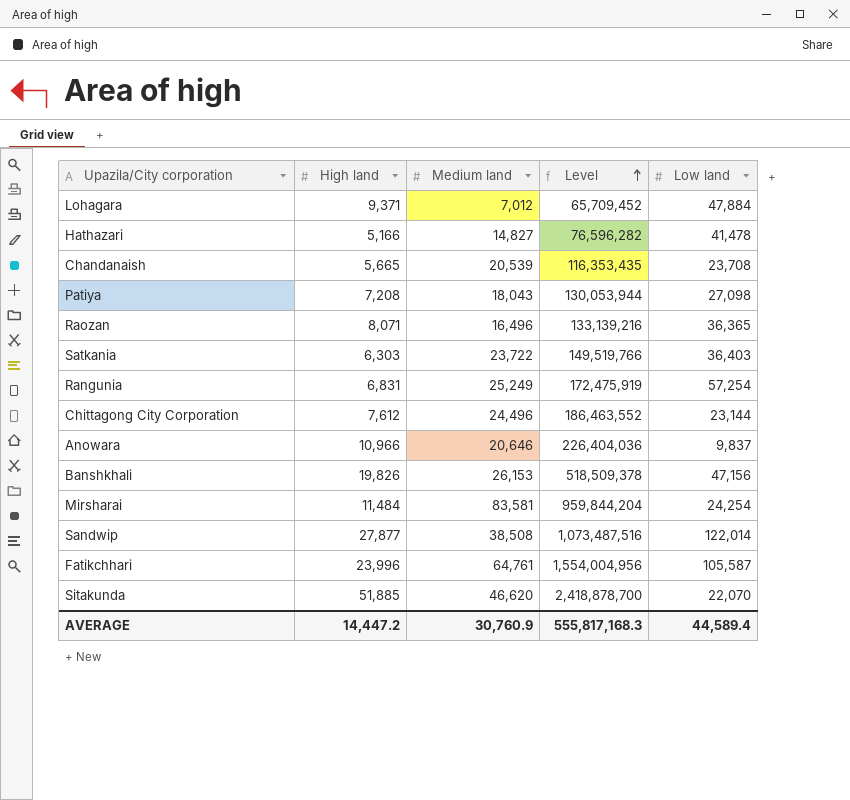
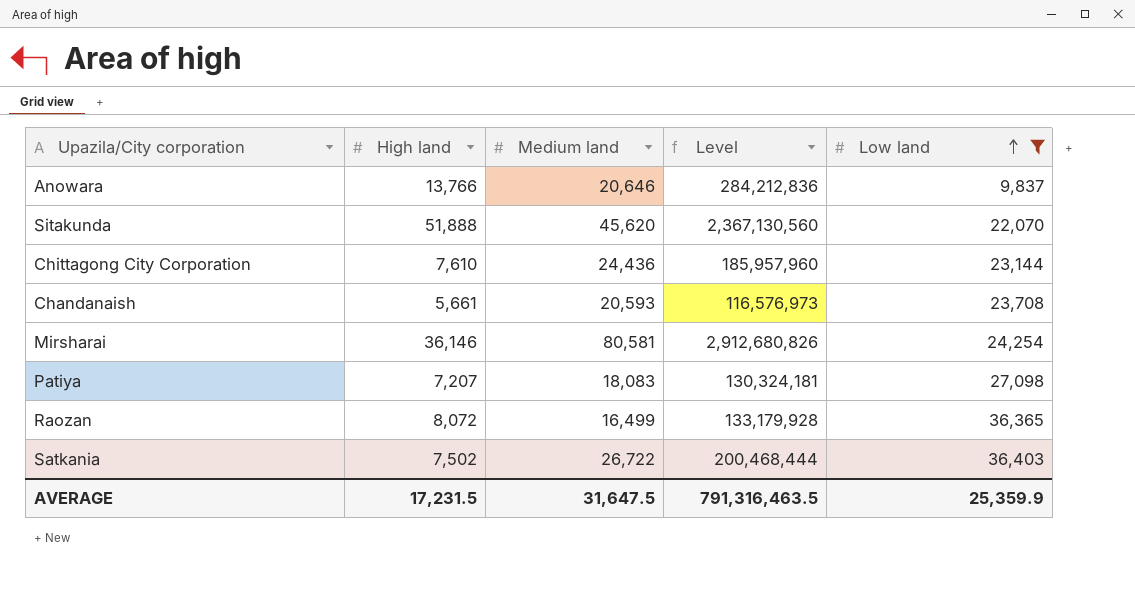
filter: none -> Low land <= 36,403
row order: Level ascending -> Low land ascending
Anowara | High land: 10,966 -> 13,766
Anowara | Level: 226,404,036 -> 284,212,836
Sitakunda | High land: 51,885 -> 51,888
Sitakunda | Medium land: 46,620 -> 45,620
Sitakunda | Level: 2,418,878,700 -> 2,367,130,560
Chittagong City Corporation | High land: 7,612 -> 7,610
Chittagong City Corporation | Medium land: 24,496 -> 24,436
Chittagong City Corporation | Level: 186,463,552 -> 185,957,960
Chandanaish | High land: 5,665 -> 5,661
Chandanaish | Medium land: 20,539 -> 20,593
Chandanaish | Level: 116,353,435 -> 116,576,973
Mirsharai | High land: 11,484 -> 36,146
Mirsharai | Medium land: 83,581 -> 80,581
Mirsharai | Level: 959,844,204 -> 2,912,680,826
Patiya | High land: 7,208 -> 7,207
Patiya | Medium land: 18,043 -> 18,083
Patiya | Level: 130,053,944 -> 130,324,181
Raozan | High land: 8,071 -> 8,072
Raozan | Medium land: 16,496 -> 16,499
Raozan | Level: 133,139,216 -> 133,179,928
Satkania | High land: 6,303 -> 7,502
Satkania | Medium land: 23,722 -> 26,722
Satkania | Level: 149,519,766 -> 200,468,444
AVERAGE | High land: 14,447.2 -> 17,231.5
AVERAGE | Medium land: 30,760.9 -> 31,647.5
AVERAGE | Level: 555,817,168.3 -> 791,316,463.5
AVERAGE | Low land: 44,589.4 -> 25,359.9

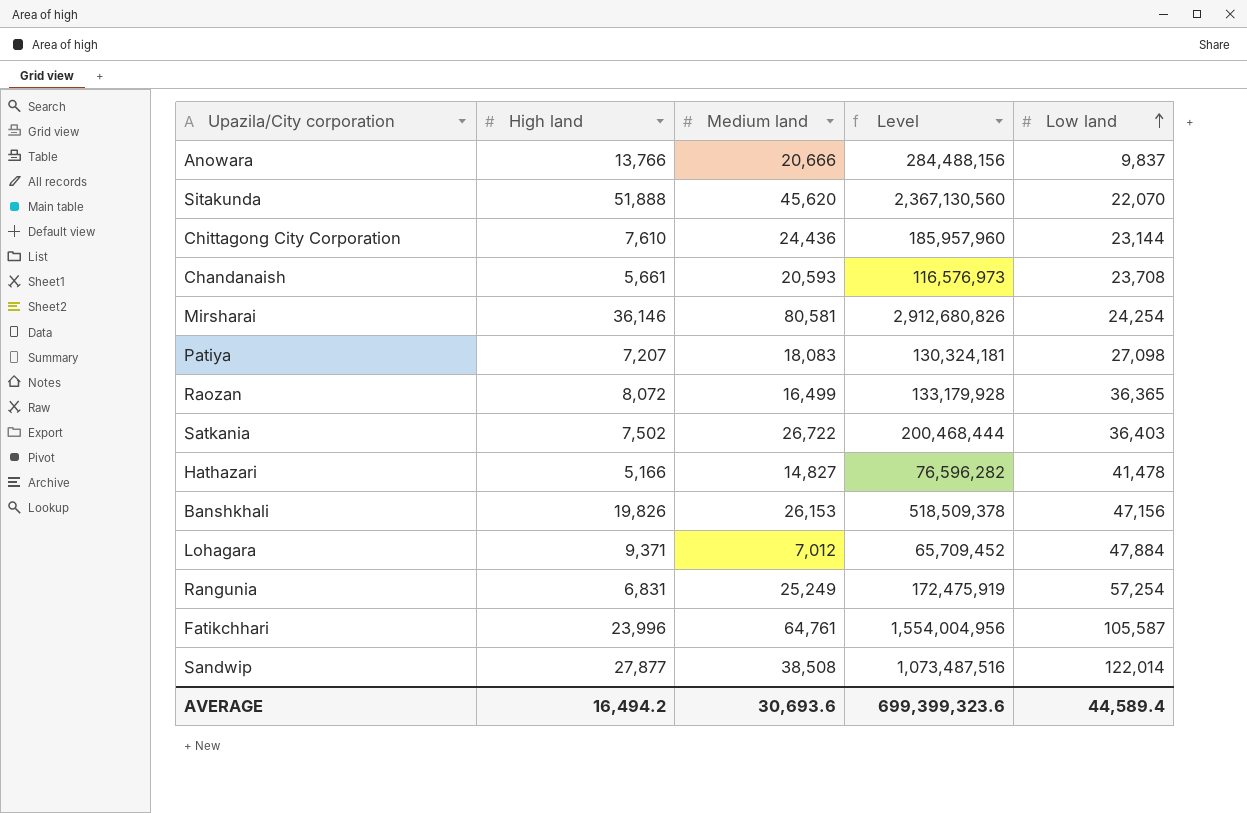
filter: Low land <= 36,403 -> none
Anowara | Medium land: 20,646 -> 20,666
Anowara | Level: 284,212,836 -> 284,488,156
AVERAGE | High land: 17,231.5 -> 16,494.2
AVERAGE | Medium land: 31,647.5 -> 30,693.6
AVERAGE | Level: 791,316,463.5 -> 699,399,323.6
AVERAGE | Low land: 25,359.9 -> 44,589.4

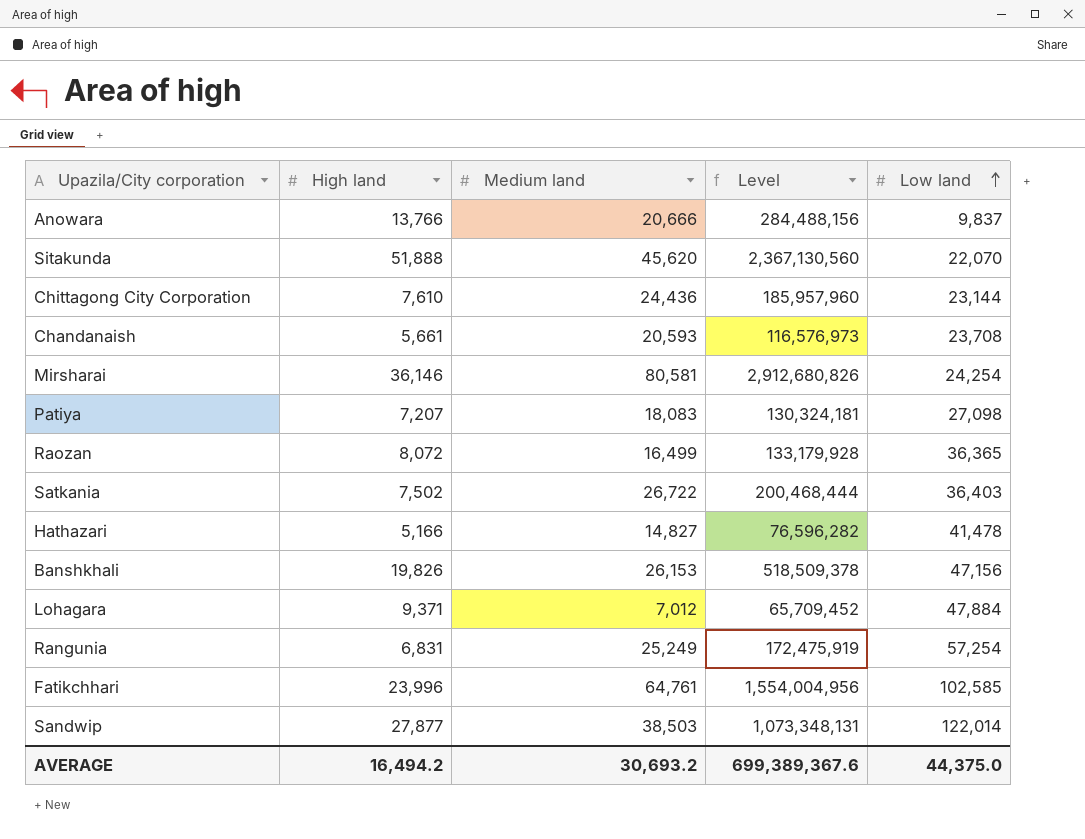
Fatikchhari | Low land: 105,587 -> 102,585
Sandwip | Medium land: 38,508 -> 38,503
Sandwip | Level: 1,073,487,516 -> 1,073,348,131
AVERAGE | Medium land: 30,693.6 -> 30,693.2
AVERAGE | Level: 699,399,323.6 -> 699,389,367.6
AVERAGE | Low land: 44,589.4 -> 44,375.0

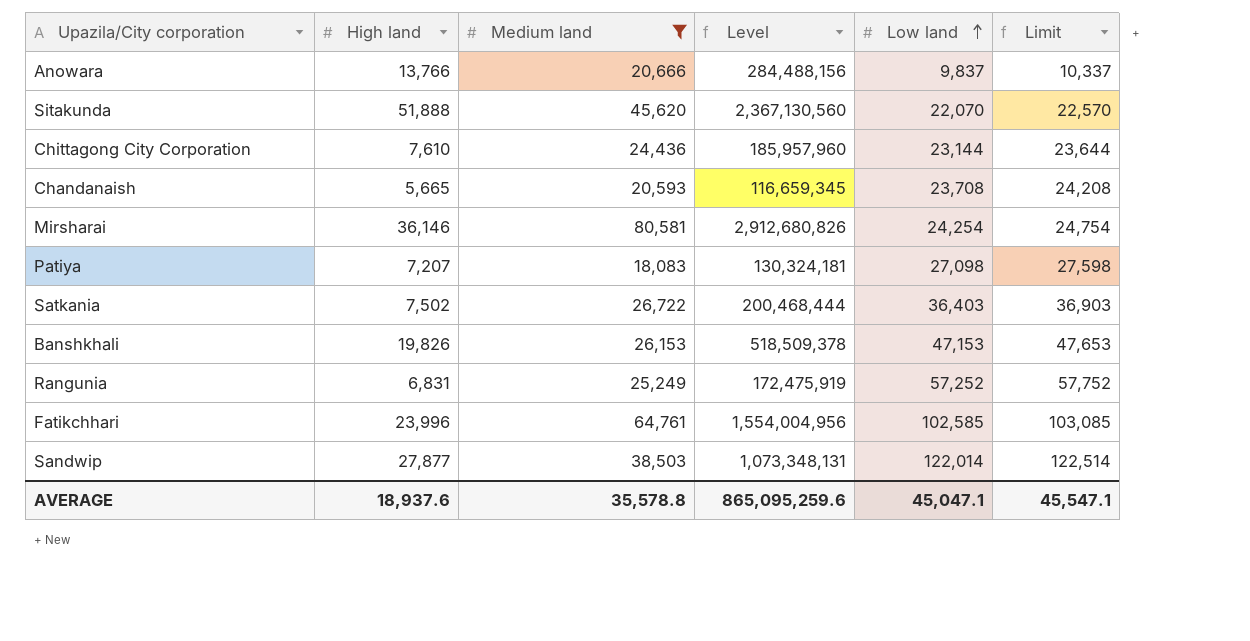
filter: none -> Medium land >= 18,083
column Limit | formula: none -> [Low land] + 500
Chandanaish | High land: 5,661 -> 5,665
Chandanaish | Level: 116,576,973 -> 116,659,345
Banshkhali | Low land: 47,156 -> 47,153
Rangunia | Low land: 57,254 -> 57,252
AVERAGE | High land: 16,494.2 -> 18,937.6
AVERAGE | Medium land: 30,693.2 -> 35,578.8
AVERAGE | Level: 699,389,367.6 -> 865,095,259.6
AVERAGE | Low land: 44,375.0 -> 45,047.1

